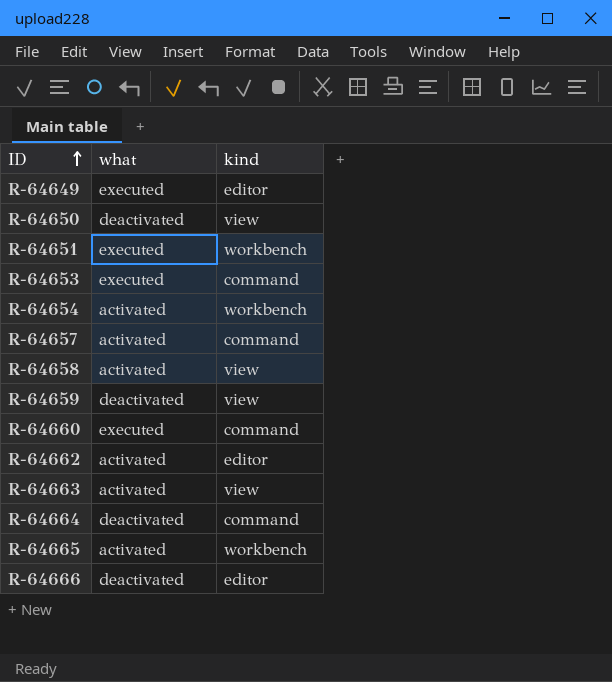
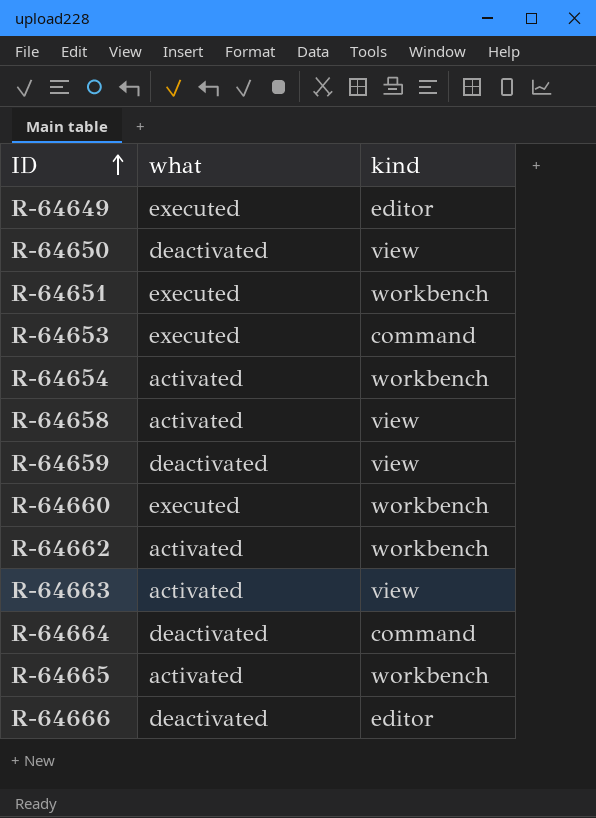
row R-64657: activated | command -> none
R-64660 | kind: command -> workbench
R-64662 | kind: editor -> workbench

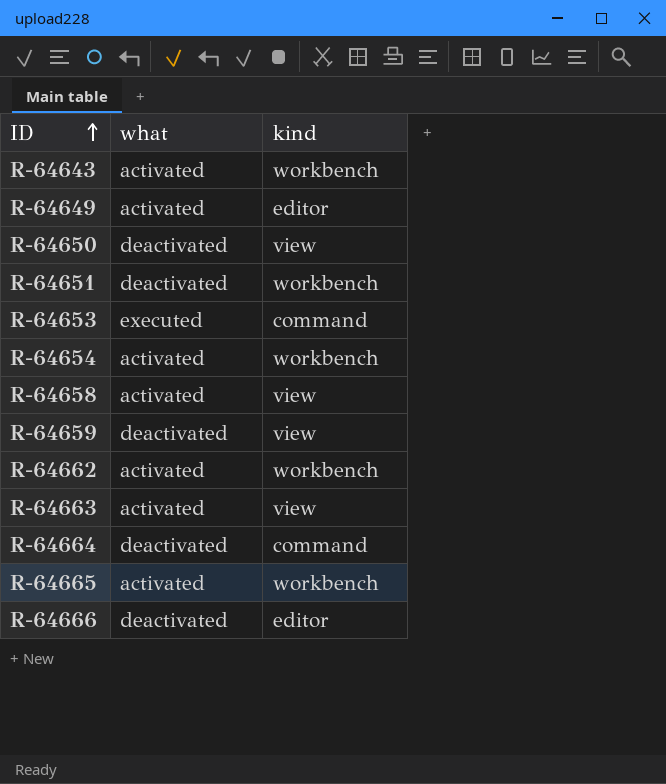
row R-64660: executed | workbench -> none
row R-64643: none -> activated | workbench
R-64649 | what: executed -> activated
R-64651 | what: executed -> deactivated

